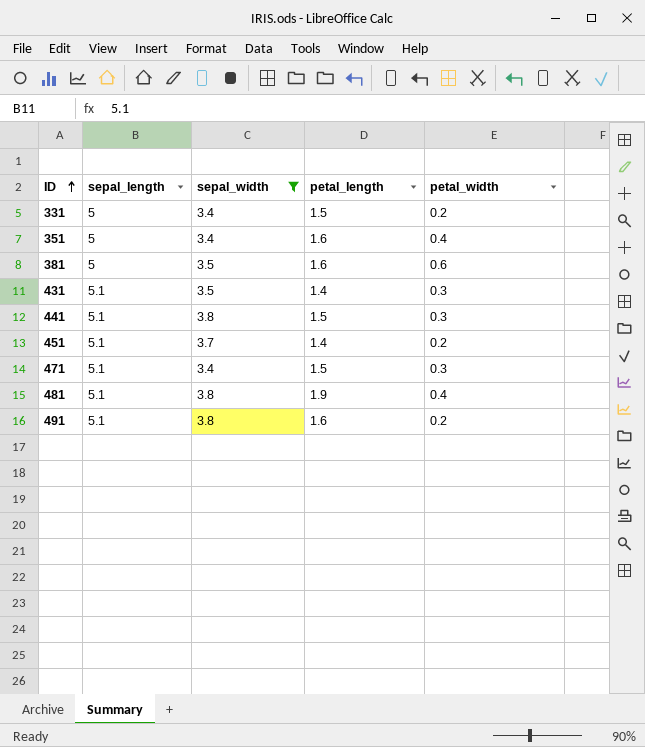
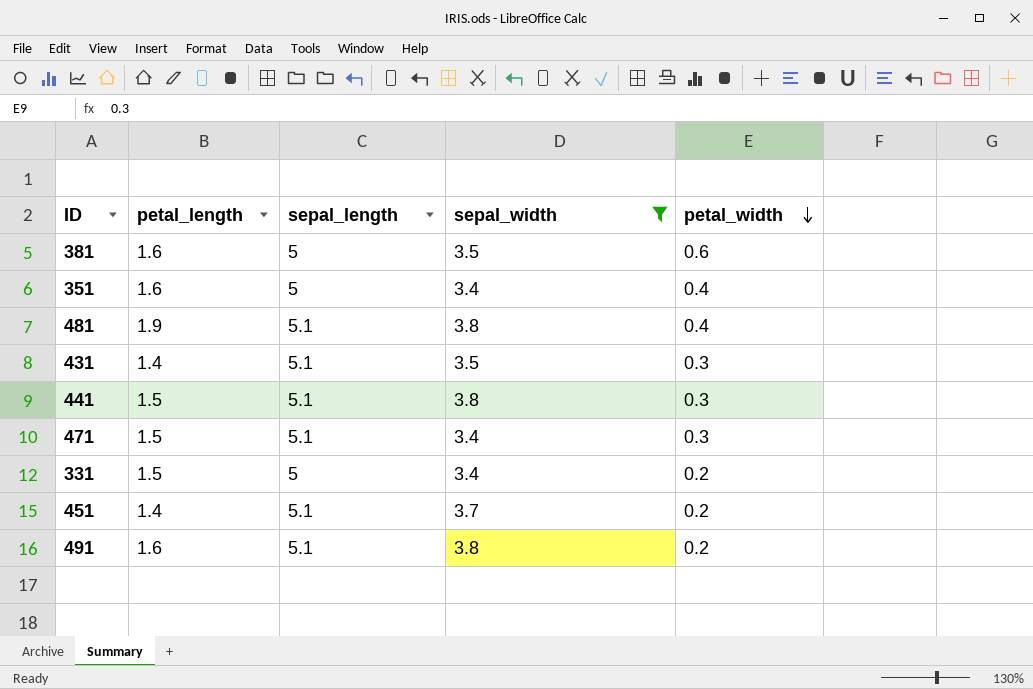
row order: ID ascending -> petal_width descending
column petal_length | position: 4 -> 2

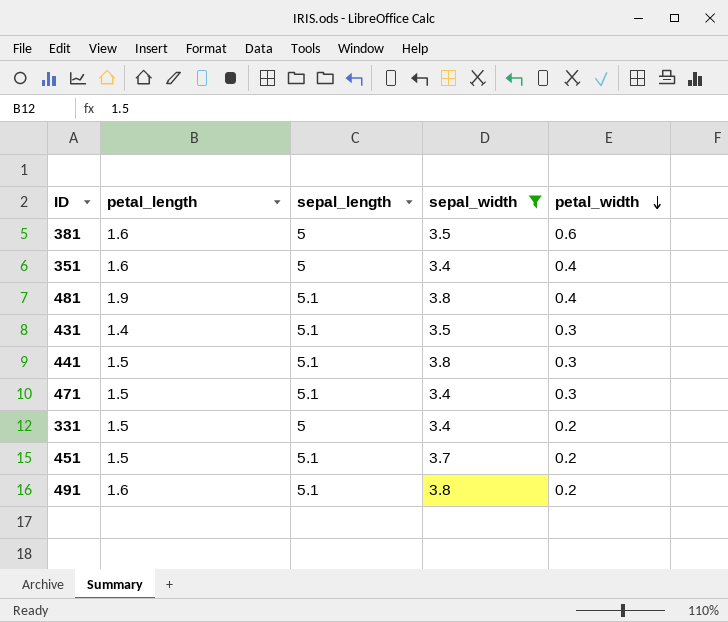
451 | petal_length: 1.4 -> 1.5

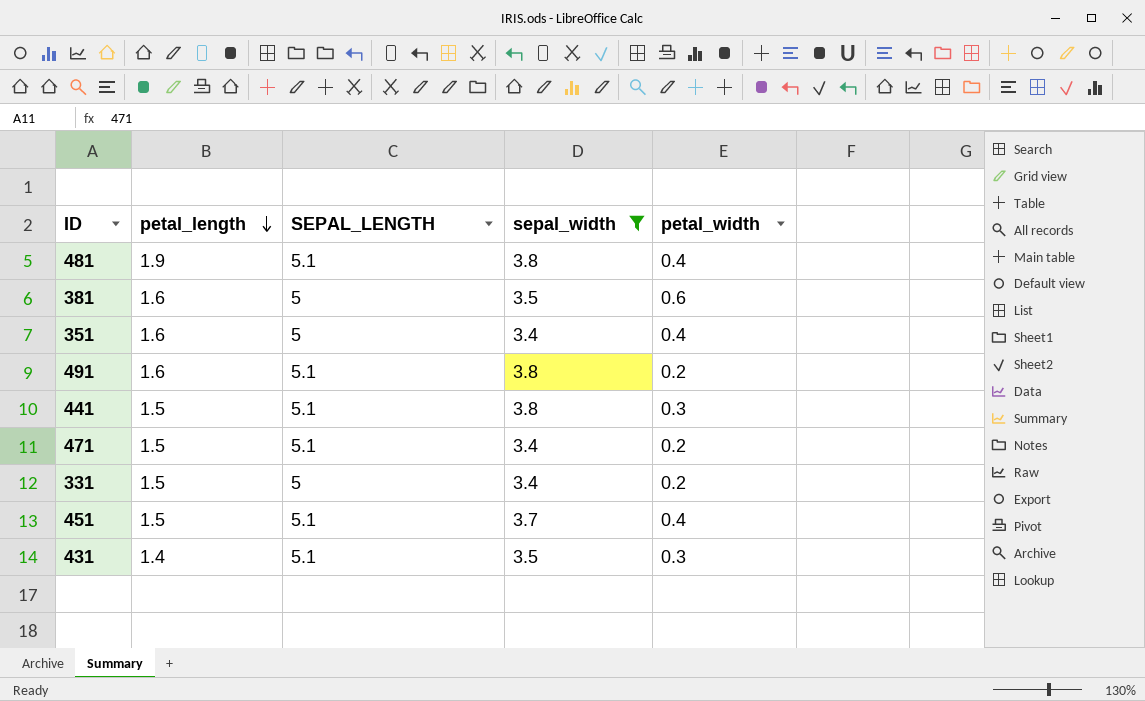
row order: petal_width descending -> petal_length descending
column name: sepal_length -> SEPAL_LENGTH
471 | petal_width: 0.3 -> 0.2
451 | petal_width: 0.2 -> 0.4

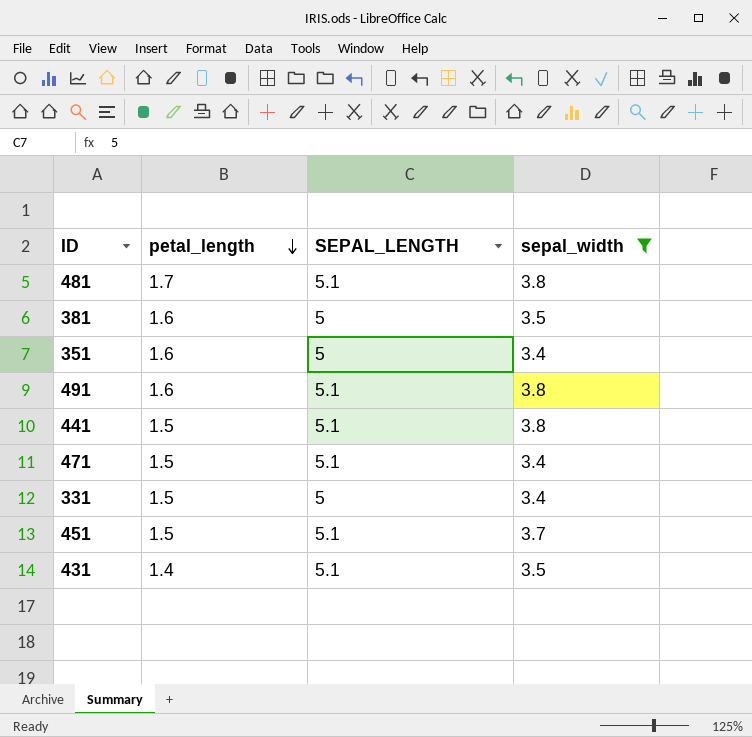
column petal_width | position: 5 -> none
481 | petal_length: 1.9 -> 1.7

